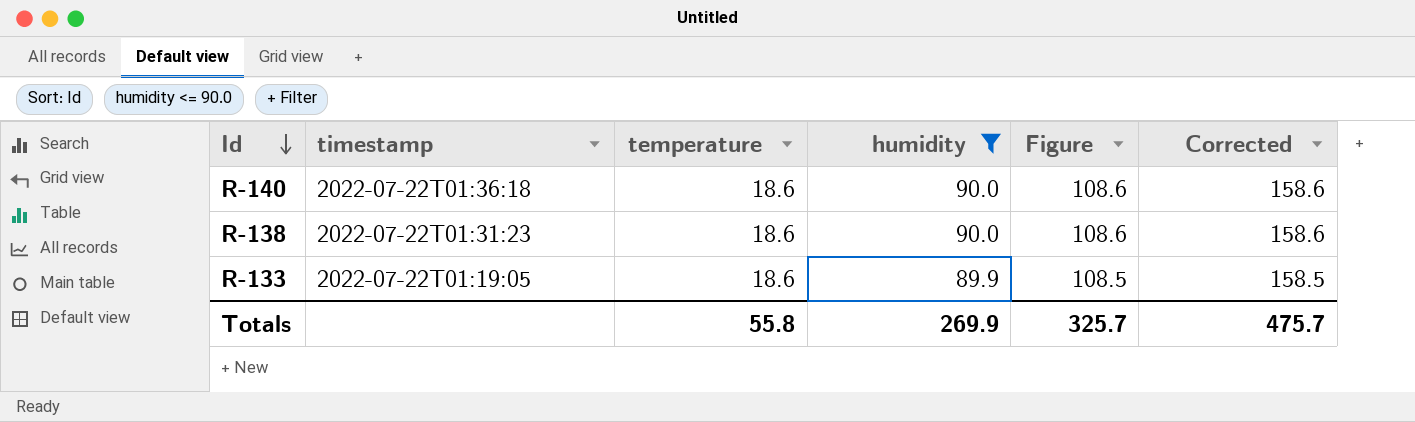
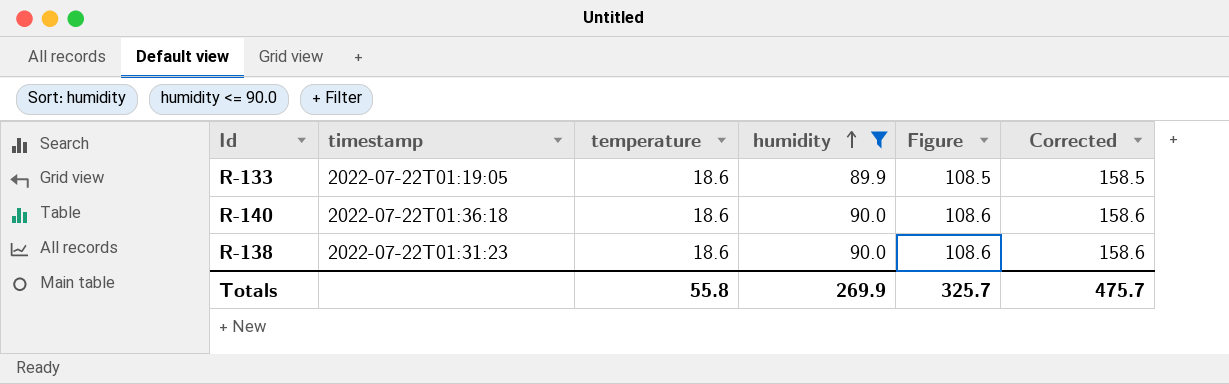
row order: Id descending -> humidity ascending

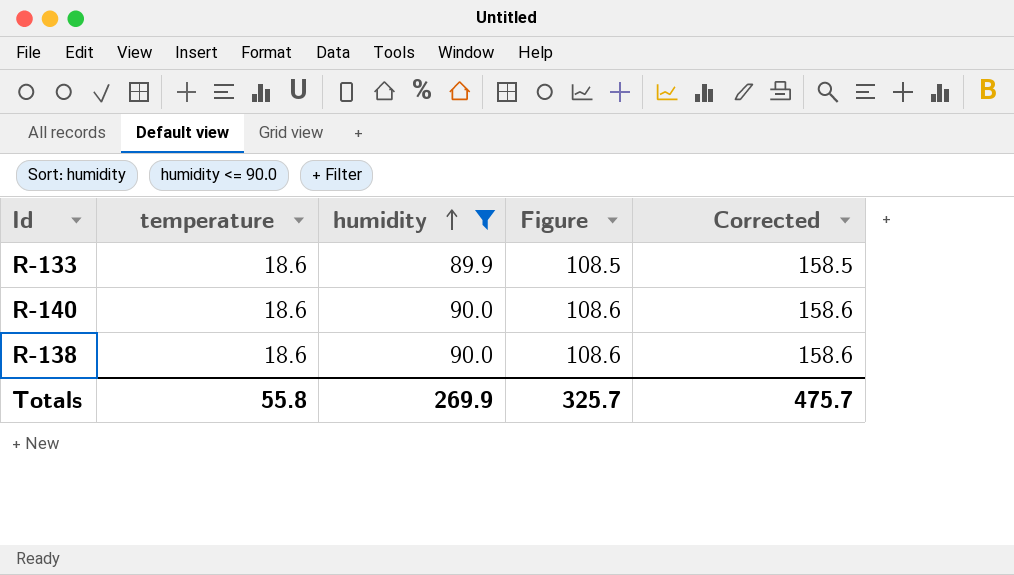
column timestamp | position: 2 -> none

